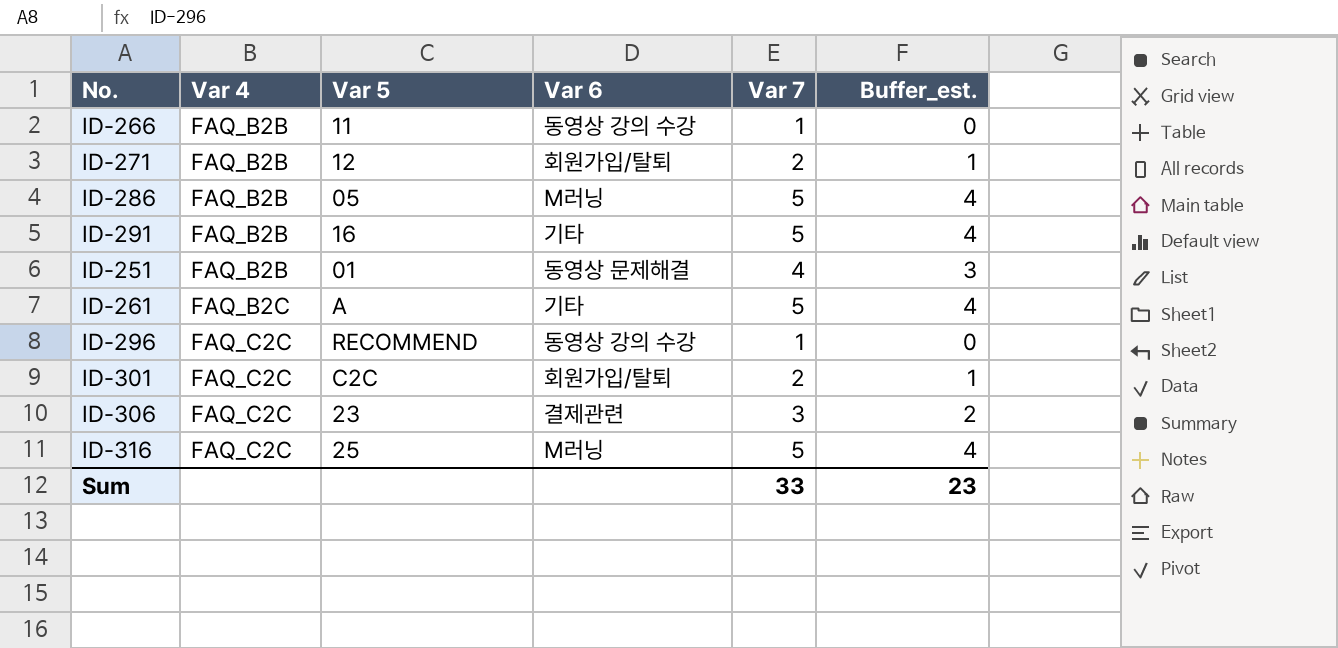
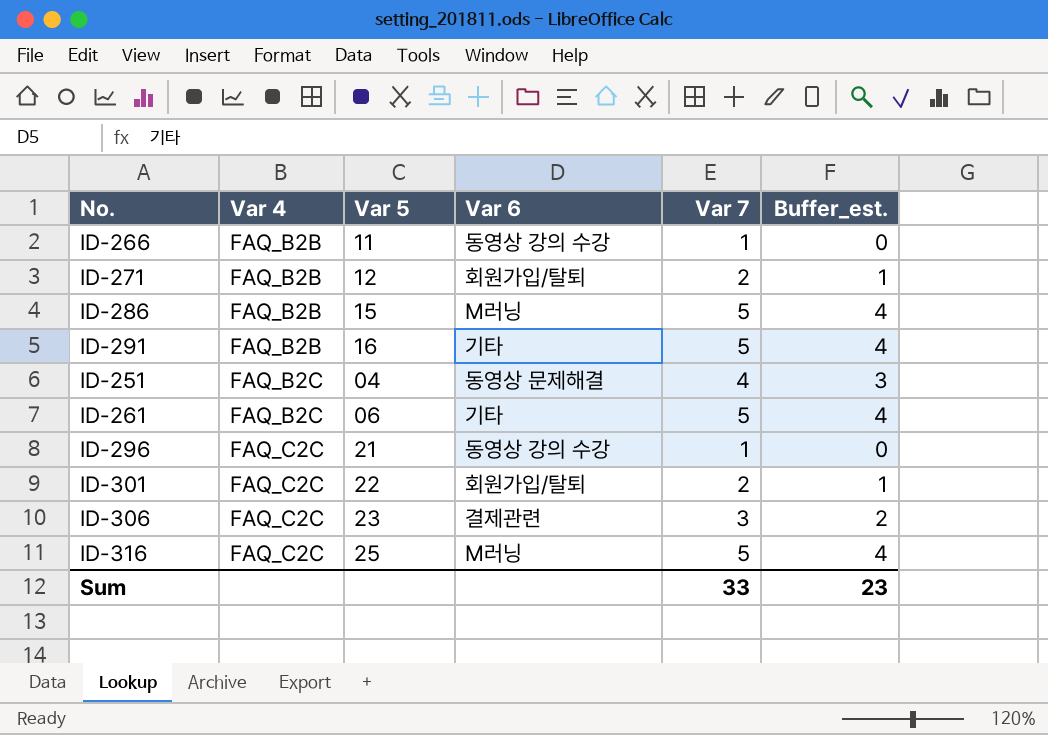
ID-286 | Var 5: 05 -> 15
ID-251 | Var 4: FAQ_B2B -> FAQ_B2C
ID-251 | Var 5: 01 -> 04
ID-261 | Var 5: A -> 06
ID-296 | Var 5: RECOMMEND -> 21
ID-301 | Var 5: C2C -> 22

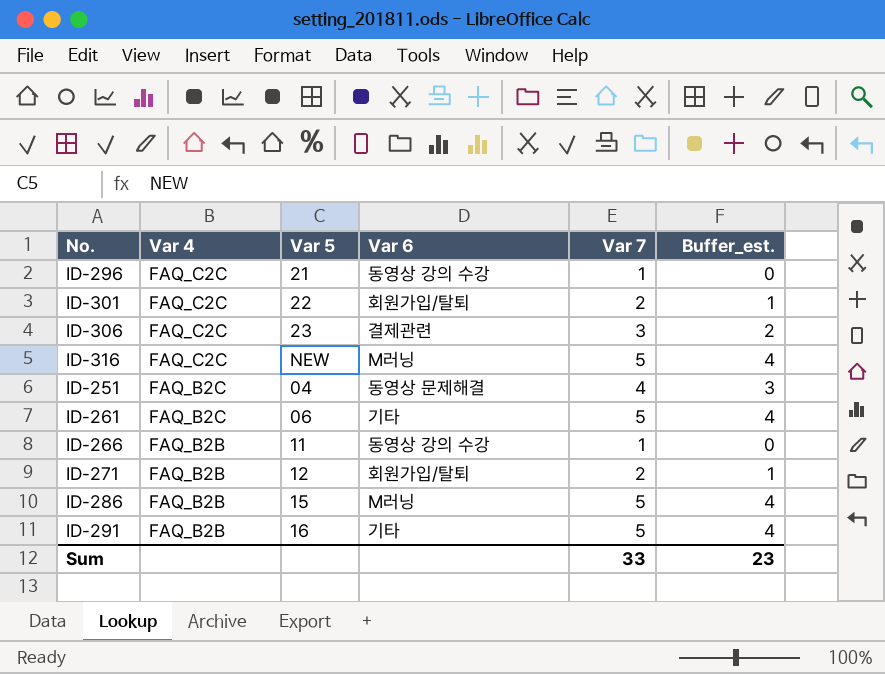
row order: Var 4 ascending -> Var 4 descending
ID-316 | Var 5: 25 -> NEW

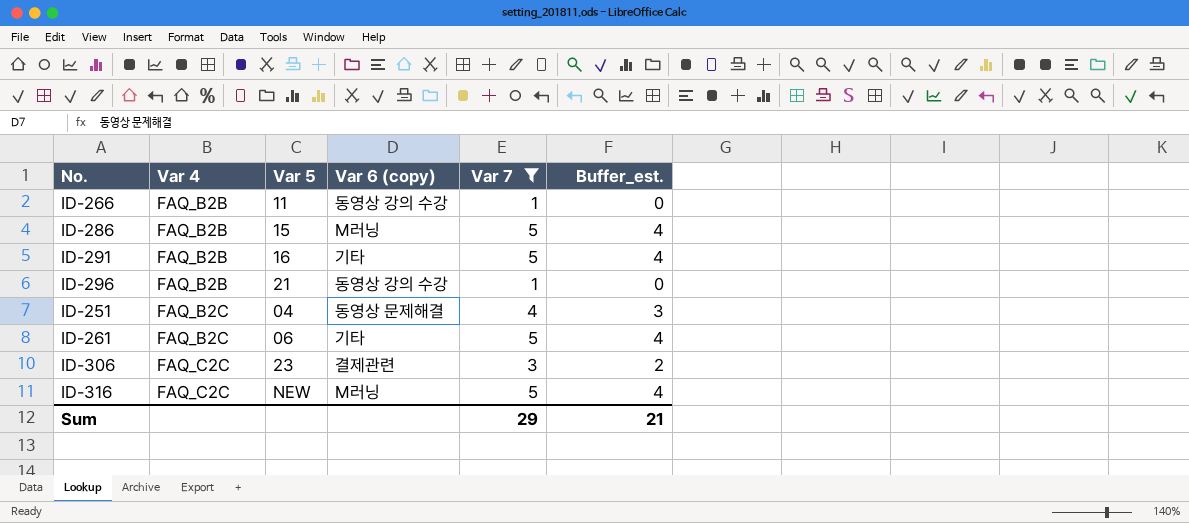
filter: none -> Var 7 != 2
row order: Var 4 descending -> Var 4 ascending
column name: Var 6 -> Var 6 (copy)
ID-296 | Var 4: FAQ_C2C -> FAQ_B2B
Sum | Var 7: 33 -> 29
Sum | Buffer_est.: 23 -> 21

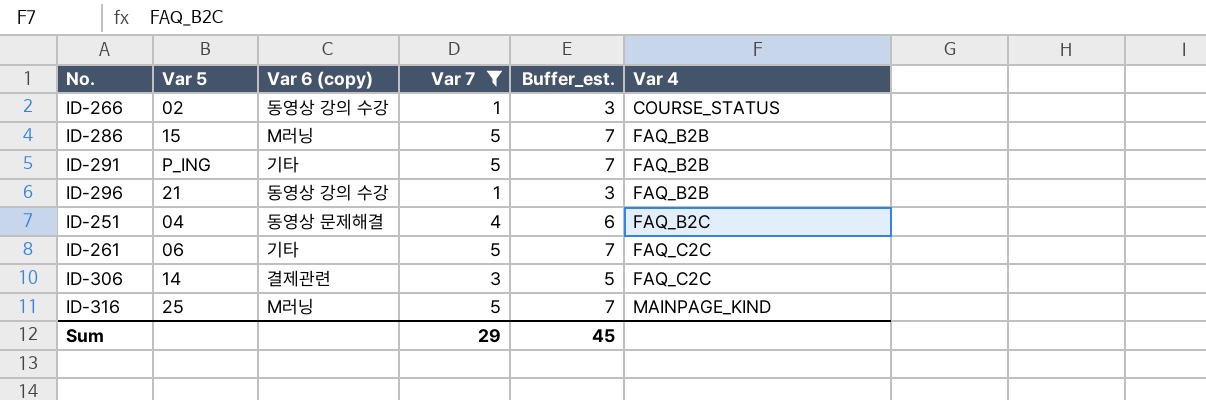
column Buffer_est. | formula: [Var 7] - 1 -> [Var 7] + 2
column Var 4 | position: 2 -> 6
ID-266 | Var 5: 11 -> 02
ID-266 | Var 4: FAQ_B2B -> COURSE_STATUS
ID-291 | Var 5: 16 -> P_ING
ID-261 | Var 4: FAQ_B2C -> FAQ_C2C
ID-306 | Var 5: 23 -> 14
ID-316 | Var 5: NEW -> 25
ID-316 | Var 4: FAQ_C2C -> MAINPAGE_KIND
Sum | Buffer_est.: 21 -> 45

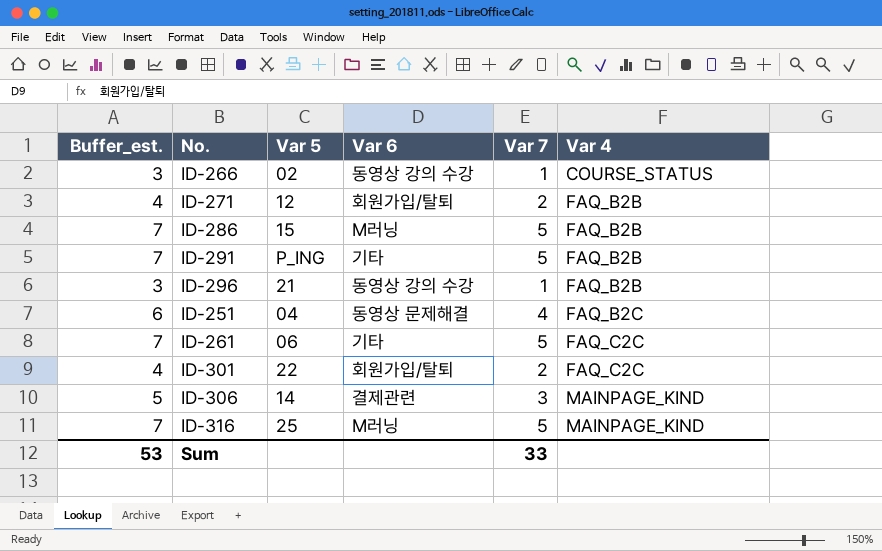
filter: Var 7 != 2 -> none
column Buffer_est. | position: 5 -> 1
column name: Var 6 (copy) -> Var 6
ID-306 | Var 4: FAQ_C2C -> MAINPAGE_KIND
Sum | Buffer_est.: 45 -> 53
Sum | Var 7: 29 -> 33

